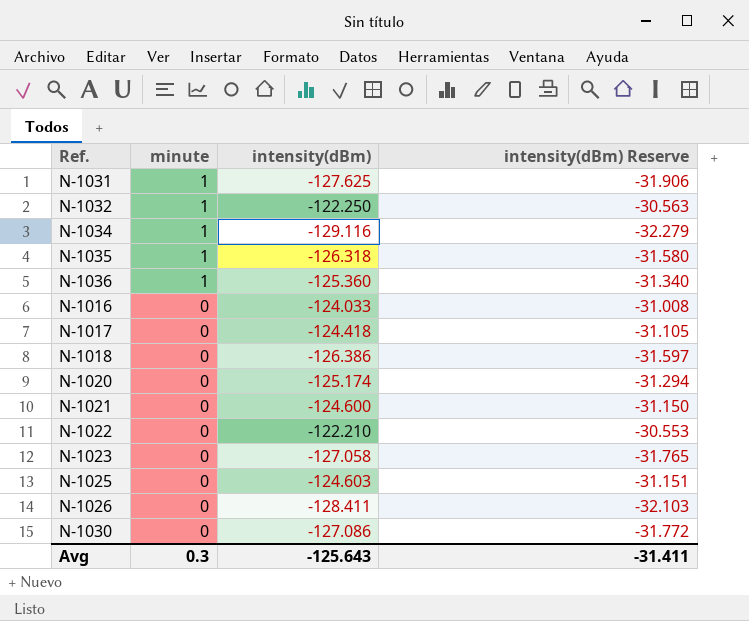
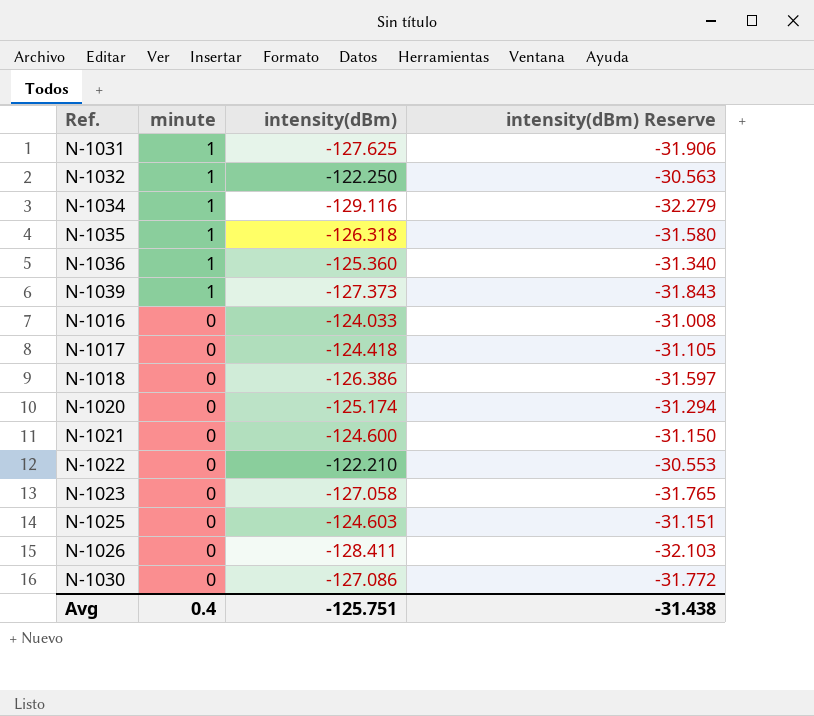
row N-1039: none -> 1 | -127.373 | -31.843
Avg | minute: 0.3 -> 0.4
Avg | intensity(dBm): -125.643 -> -125.751
Avg | intensity(dBm) Reserve: -31.411 -> -31.438

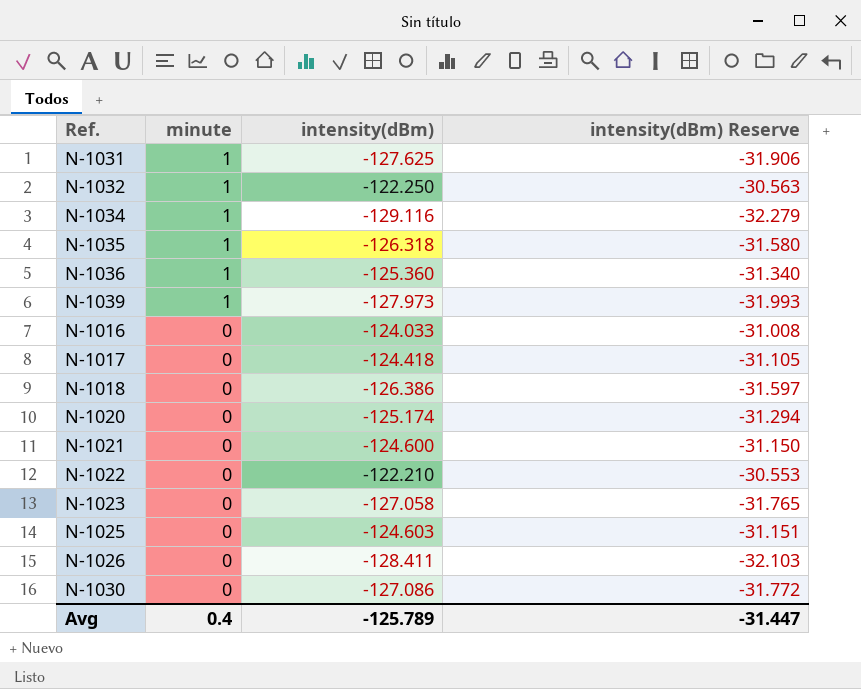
N-1039 | intensity(dBm): -127.373 -> -127.973
N-1039 | intensity(dBm) Reserve: -31.843 -> -31.993
Avg | intensity(dBm): -125.751 -> -125.789
Avg | intensity(dBm) Reserve: -31.438 -> -31.447

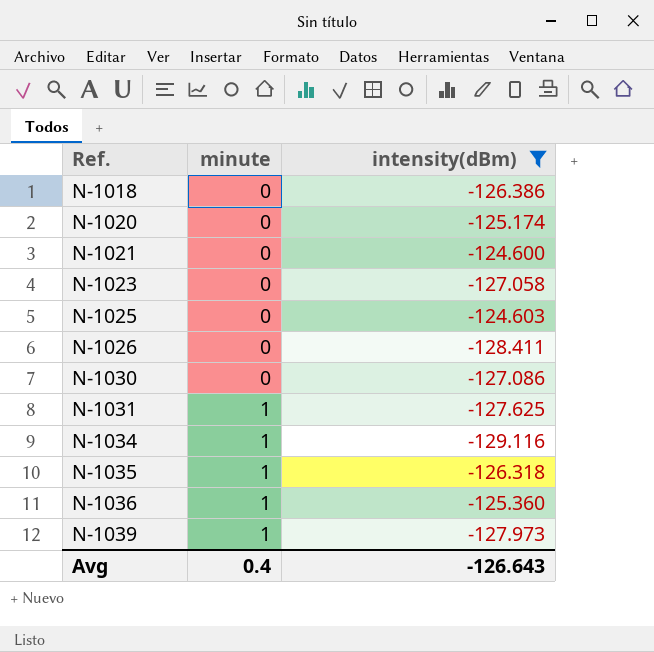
filter: none -> intensity(dBm) <= -124.600
row order: minute descending -> Ref. ascending
column intensity(dBm) Reserve | formula: [intensity(dBm)] * 0.25 -> none
Avg | intensity(dBm): -125.789 -> -126.643

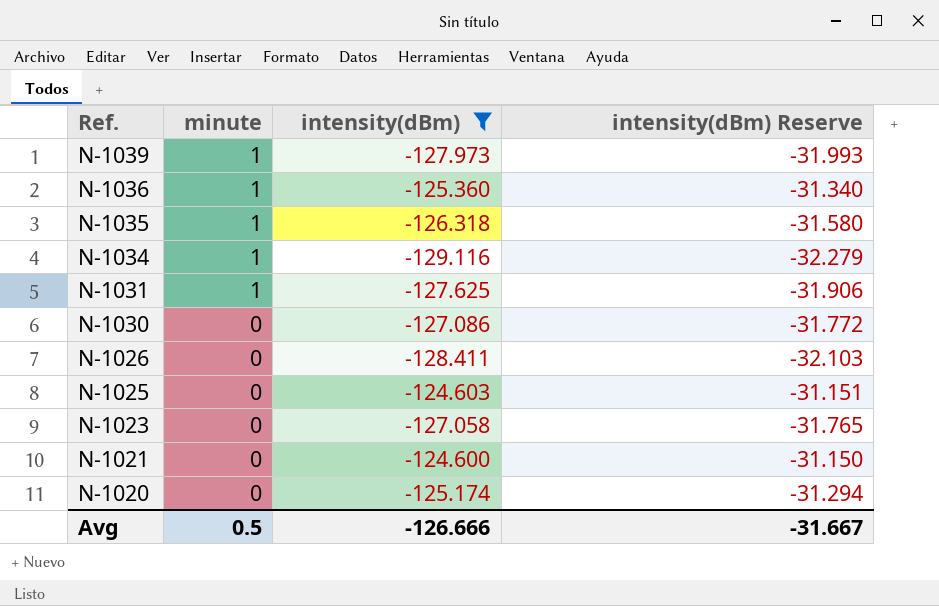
row order: Ref. ascending -> Ref. descending
column intensity(dBm) Reserve | formula: none -> [intensity(dBm)] * 0.25
row N-1018: 0 | -126.386 -> none
Avg | minute: 0.4 -> 0.5
Avg | intensity(dBm): -126.643 -> -126.666

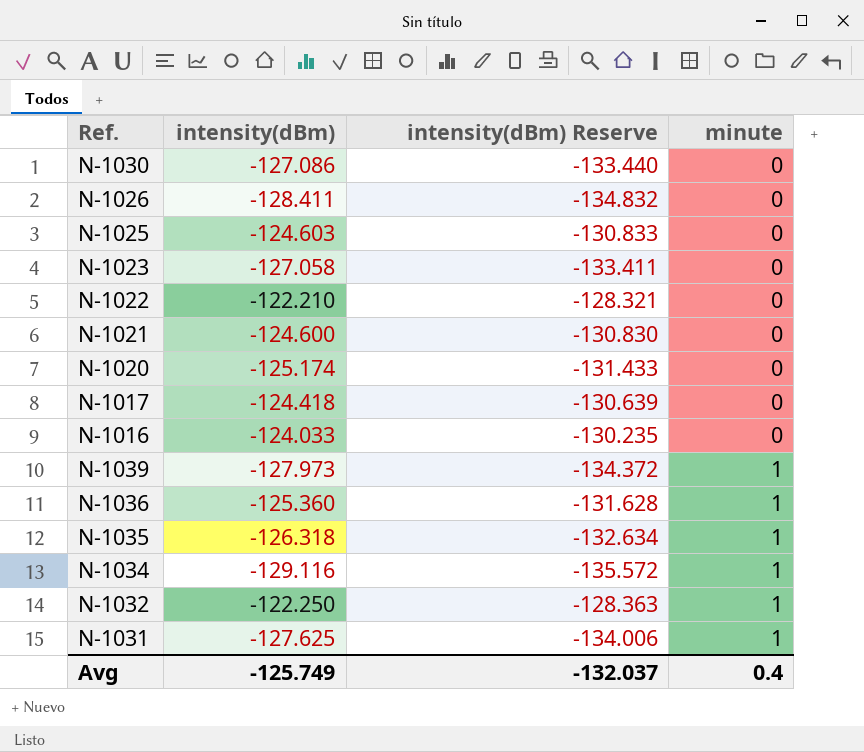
filter: intensity(dBm) <= -124.600 -> none
row order: Ref. descending -> minute ascending
column intensity(dBm) Reserve | formula: [intensity(dBm)] * 0.25 -> [intensity(dBm)] * 1.05
column minute | position: 2 -> 4
Avg | intensity(dBm): -126.666 -> -125.749
Avg | intensity(dBm) Reserve: -31.667 -> -132.037
Avg | minute: 0.5 -> 0.4

